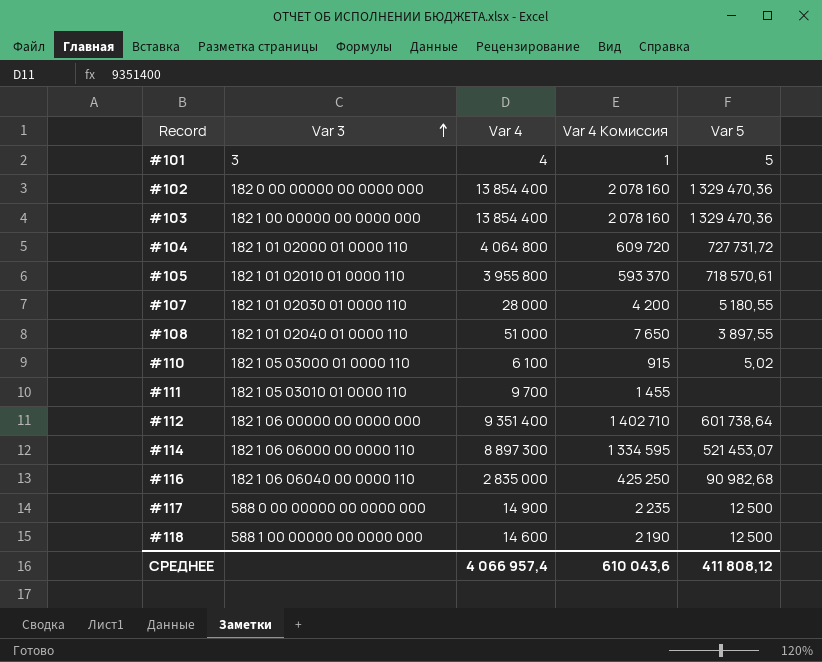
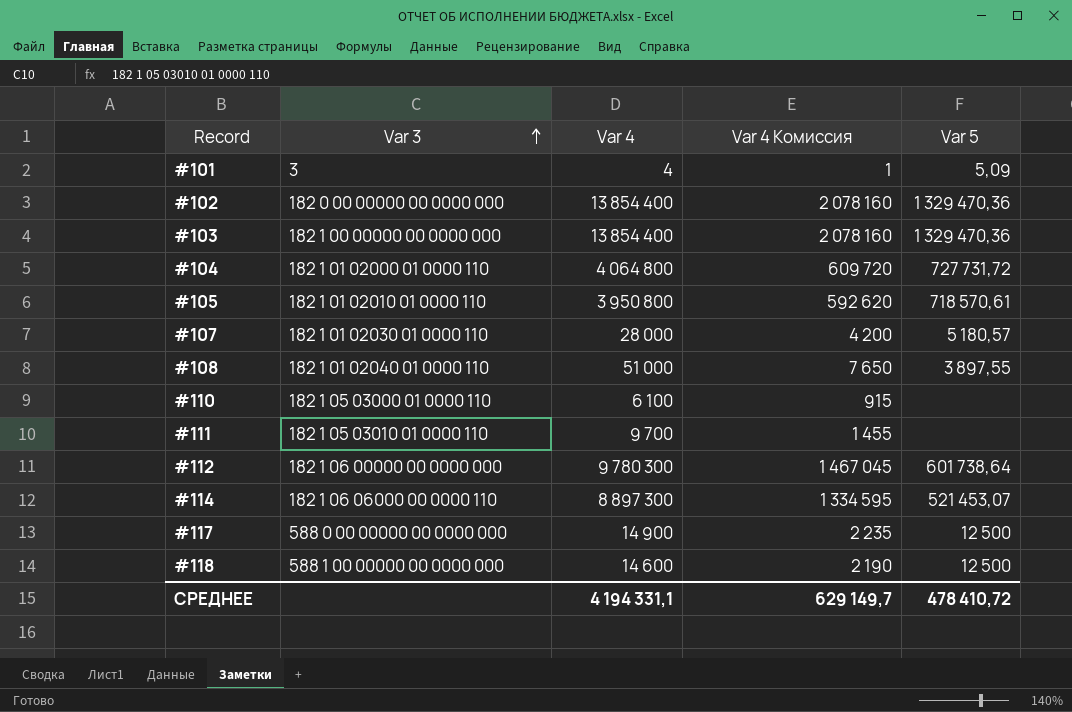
row #116: 182 1 06 06040 00 0000 110 | 2 835 000 | 425 250 | 90 982,68 -> none
#101 | Var 5: 5 -> 5,09
#105 | Var 4: 3 955 800 -> 3 950 800
#105 | Var 4 Комиссия: 593 370 -> 592 620
#107 | Var 5: 5 180,55 -> 5 180,57
#110 | Var 5: 5,02 -> none
#112 | Var 4: 9 351 400 -> 9 780 300
#112 | Var 4 Комиссия: 1 402 710 -> 1 467 045
СРЕДНЕЕ | Var 4: 4 066 957,4 -> 4 194 331,1
СРЕДНЕЕ | Var 4 Комиссия: 610 043,6 -> 629 149,7
СРЕДНЕЕ | Var 5: 411 808,12 -> 478 410,72

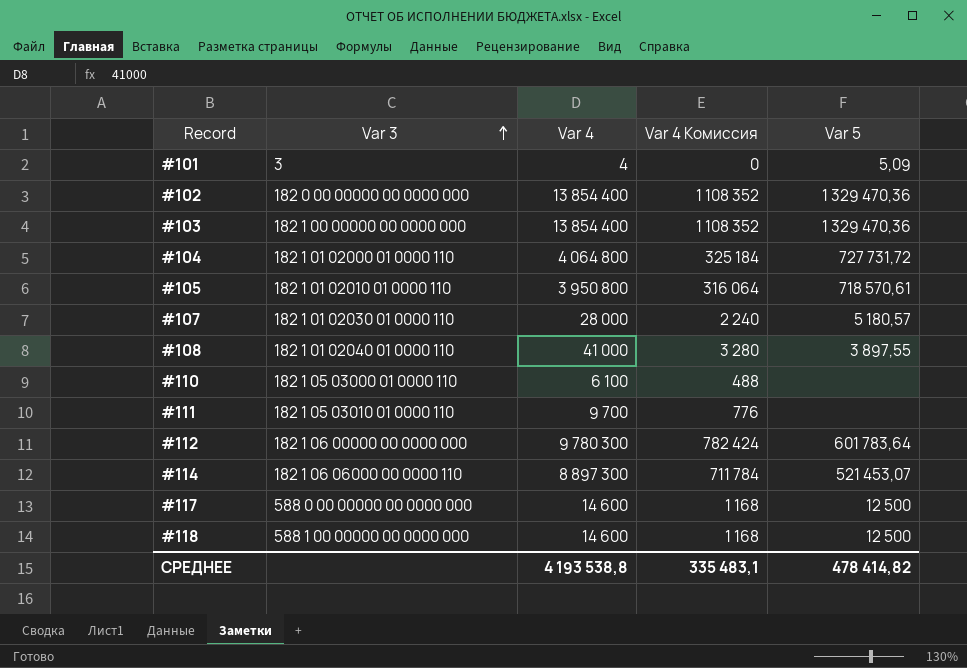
column Var 4 Комиссия | formula: [Var 4] * 0,15 -> [Var 4] * 0,08
#108 | Var 4: 51 000 -> 41 000
#112 | Var 5: 601 738,64 -> 601 783,64
#117 | Var 4: 14 900 -> 14 600
СРЕДНЕЕ | Var 4: 4 194 331,1 -> 4 193 538,8
СРЕДНЕЕ | Var 4 Комиссия: 629 149,7 -> 335 483,1
СРЕДНЕЕ | Var 5: 478 410,72 -> 478 414,82

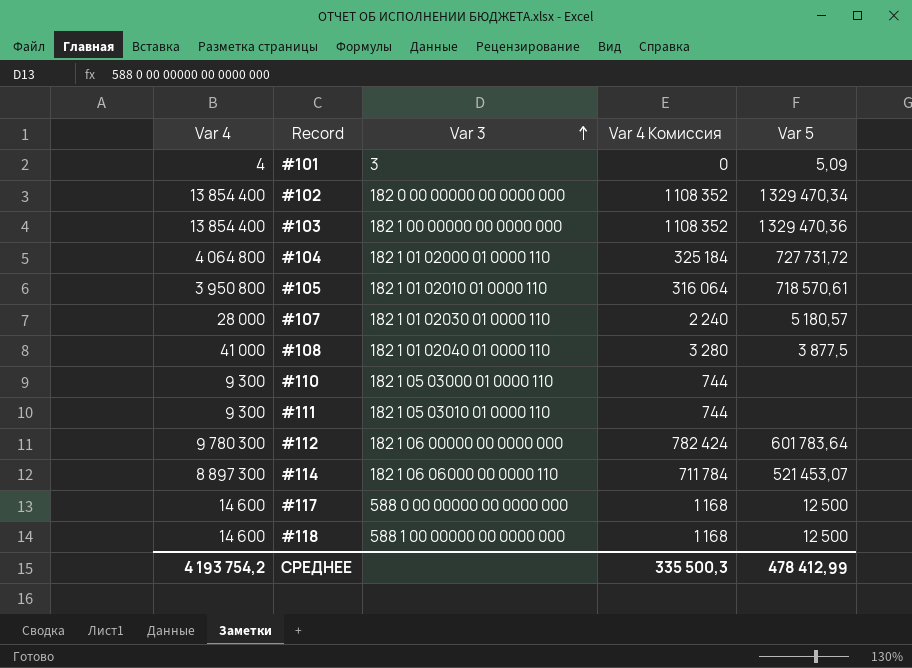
column Var 4 | position: 3 -> 1
#102 | Var 5: 1 329 470,36 -> 1 329 470,34
#108 | Var 5: 3 897,55 -> 3 877,5
#110 | Var 4: 6 100 -> 9 300
#110 | Var 4 Комиссия: 488 -> 744
#111 | Var 4: 9 700 -> 9 300
#111 | Var 4 Комиссия: 776 -> 744
СРЕДНЕЕ | Var 4: 4 193 538,8 -> 4 193 754,2
СРЕДНЕЕ | Var 4 Комиссия: 335 483,1 -> 335 500,3
СРЕДНЕЕ | Var 5: 478 414,82 -> 478 412,99

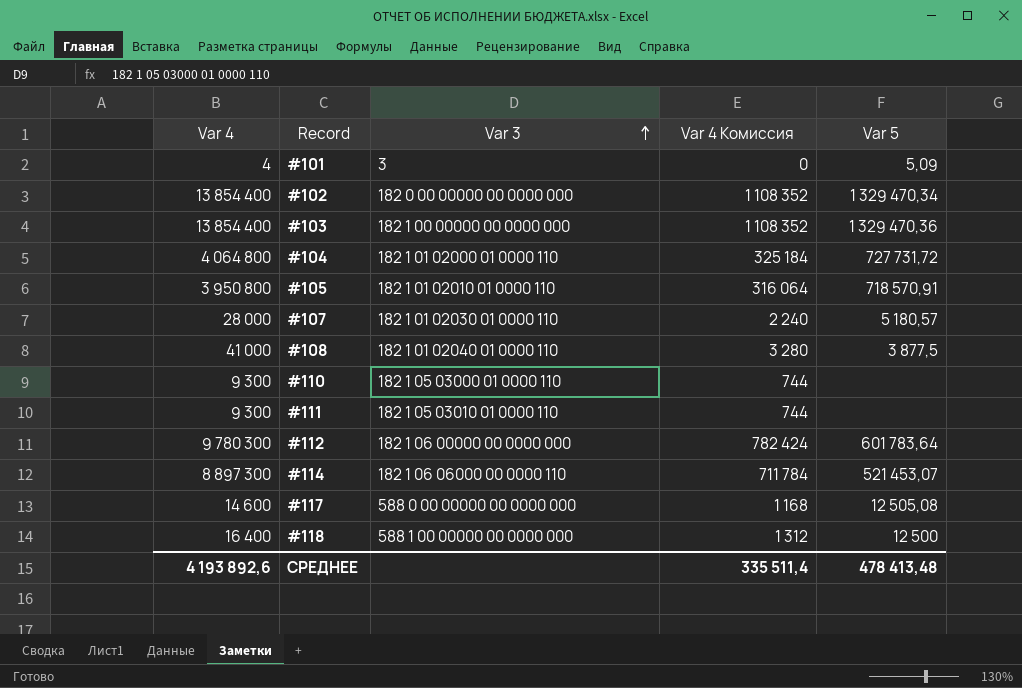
#105 | Var 5: 718 570,61 -> 718 570,91
#117 | Var 5: 12 500 -> 12 505,08
#118 | Var 4: 14 600 -> 16 400
#118 | Var 4 Комиссия: 1 168 -> 1 312
СРЕДНЕЕ | Var 4: 4 193 754,2 -> 4 193 892,6
СРЕДНЕЕ | Var 4 Комиссия: 335 500,3 -> 335 511,4
СРЕДНЕЕ | Var 5: 478 412,99 -> 478 413,48

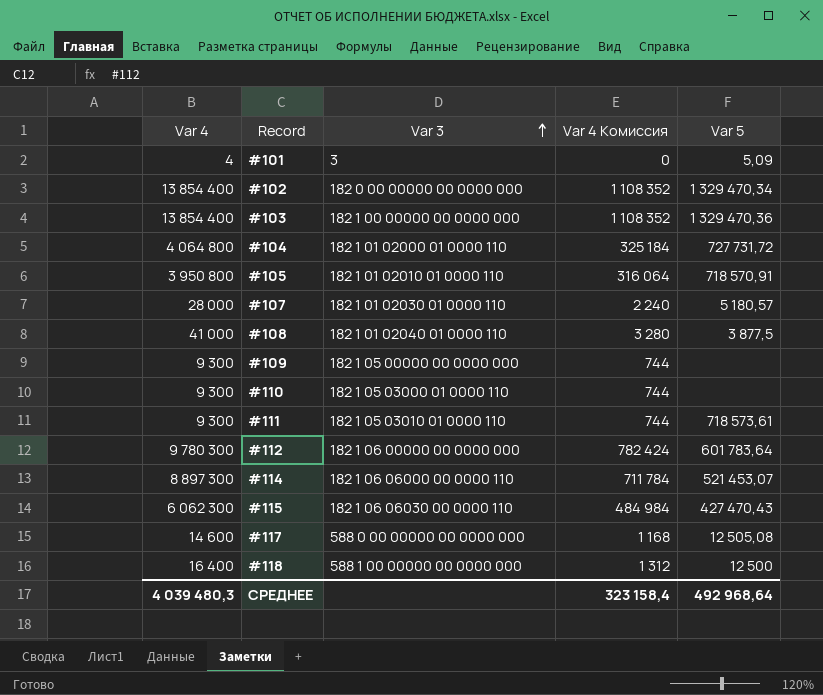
row #109: none -> 9 300 | 182 1 05 00000 00 0000 000 | 744 | none
#111 | Var 5: none -> 718 573,61
row #115: none -> 6 062 300 | 182 1 06 06030 00 0000 110 | 484 984 | 427 470,43
СРЕДНЕЕ | Var 4: 4 193 892,6 -> 4 039 480,3
СРЕДНЕЕ | Var 4 Комиссия: 335 511,4 -> 323 158,4
СРЕДНЕЕ | Var 5: 478 413,48 -> 492 968,64

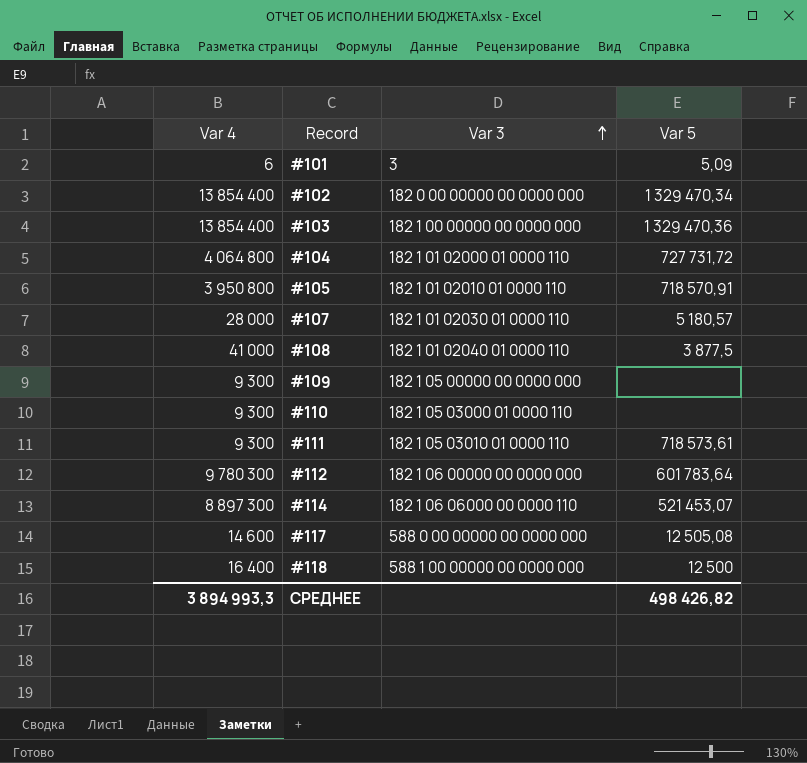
column Var 4 Комиссия | formula: [Var 4] * 0,08 -> none
row #115: 6 062 300 | 182 1 06 06030 00 0000 110 | 484 984 | 427 470,43 -> none
#101 | Var 4: 4 -> 6
СРЕДНЕЕ | Var 4: 4 039 480,3 -> 3 894 993,3
СРЕДНЕЕ | Var 5: 492 968,64 -> 498 426,82

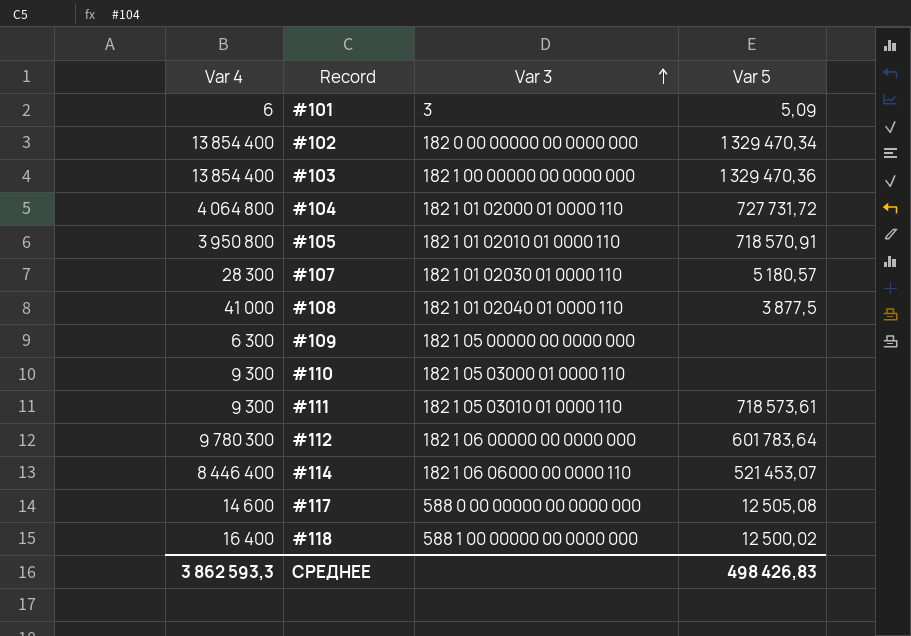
#107 | Var 4: 28 000 -> 28 300
#109 | Var 4: 9 300 -> 6 300
#114 | Var 4: 8 897 300 -> 8 446 400
#118 | Var 5: 12 500 -> 12 500,02
СРЕДНЕЕ | Var 4: 3 894 993,3 -> 3 862 593,3
СРЕДНЕЕ | Var 5: 498 426,82 -> 498 426,83

